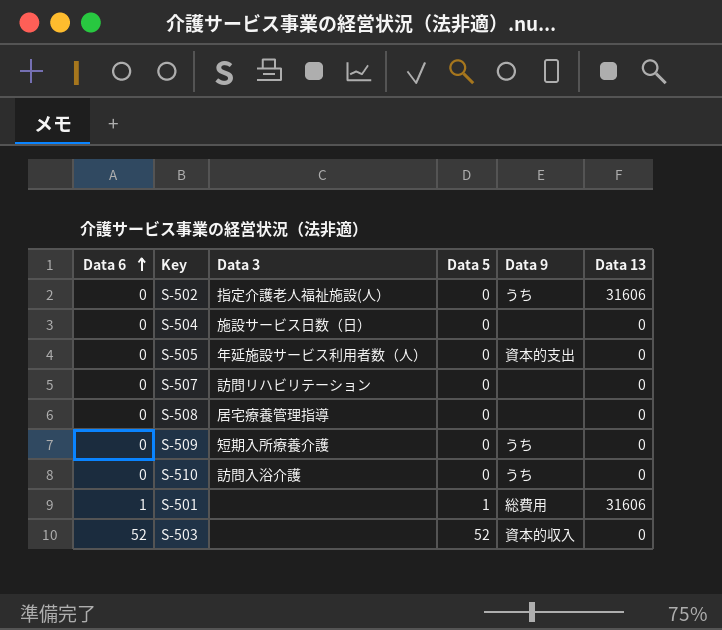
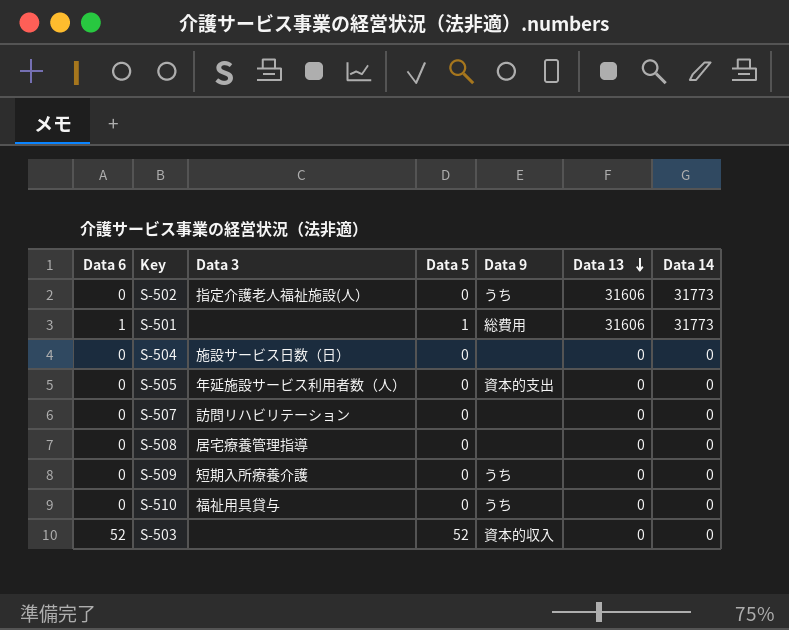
row order: Data 6 ascending -> Data 13 descending
column Data 14 | position: none -> 7
S-510 | Data 3: 訪問入浴介護 -> 福祉用具貸与

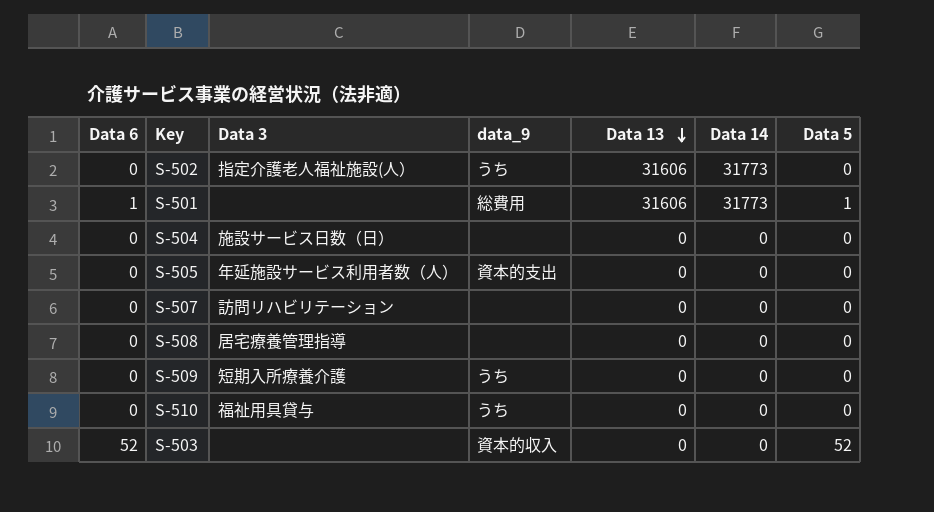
column name: Data 9 -> data_9
column Data 5 | position: 4 -> 7

